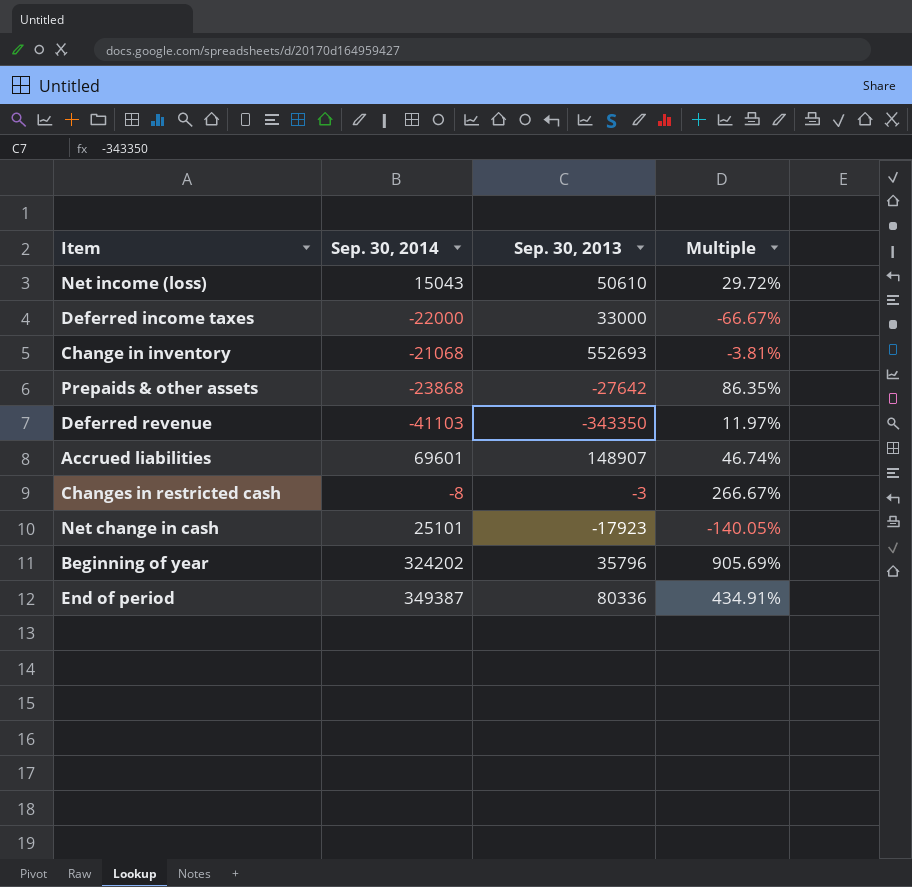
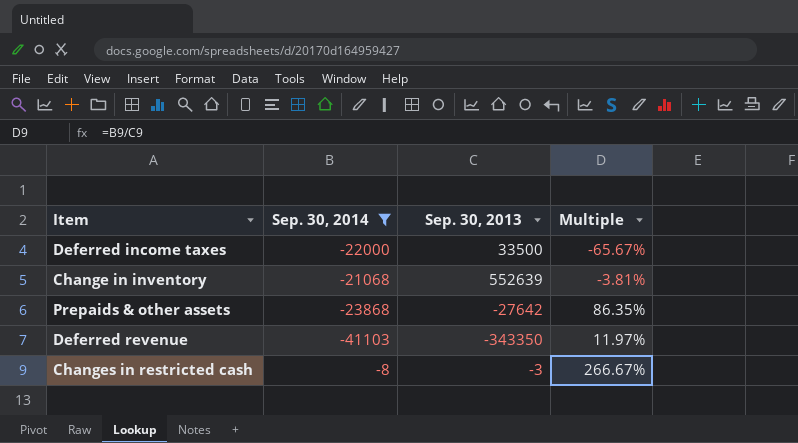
filter: none -> Sep. 30, 2014 <= -8
Deferred income taxes | Sep. 30, 2013: 33000 -> 33500
Deferred income taxes | Multiple: -66.67% -> -65.67%
Change in inventory | Sep. 30, 2013: 552693 -> 552639

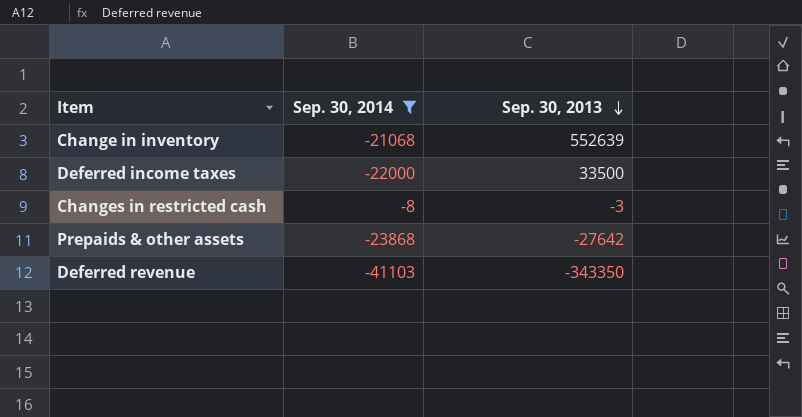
row order: none -> Sep. 30, 2013 descending
column Multiple | formula: [Sep. 30, 2014] / [Sep. 30, 2013] -> none

